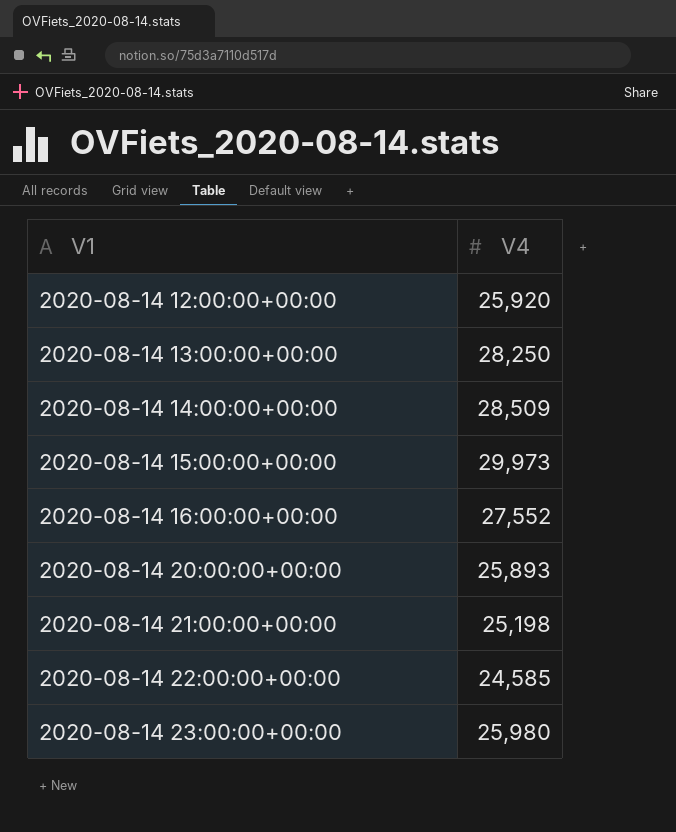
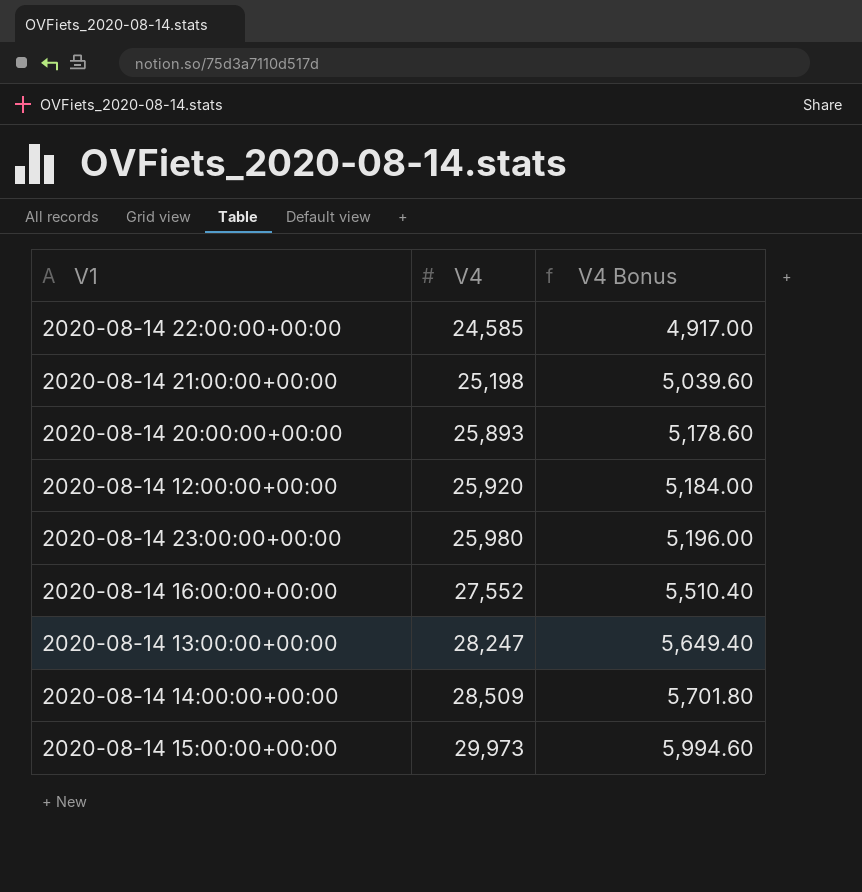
row order: V1 ascending -> V4 ascending
column V4 Bonus | formula: none -> [V4] * 0.2
2020-08-14 13:00:00+00:00 | V4: 28,250 -> 28,247

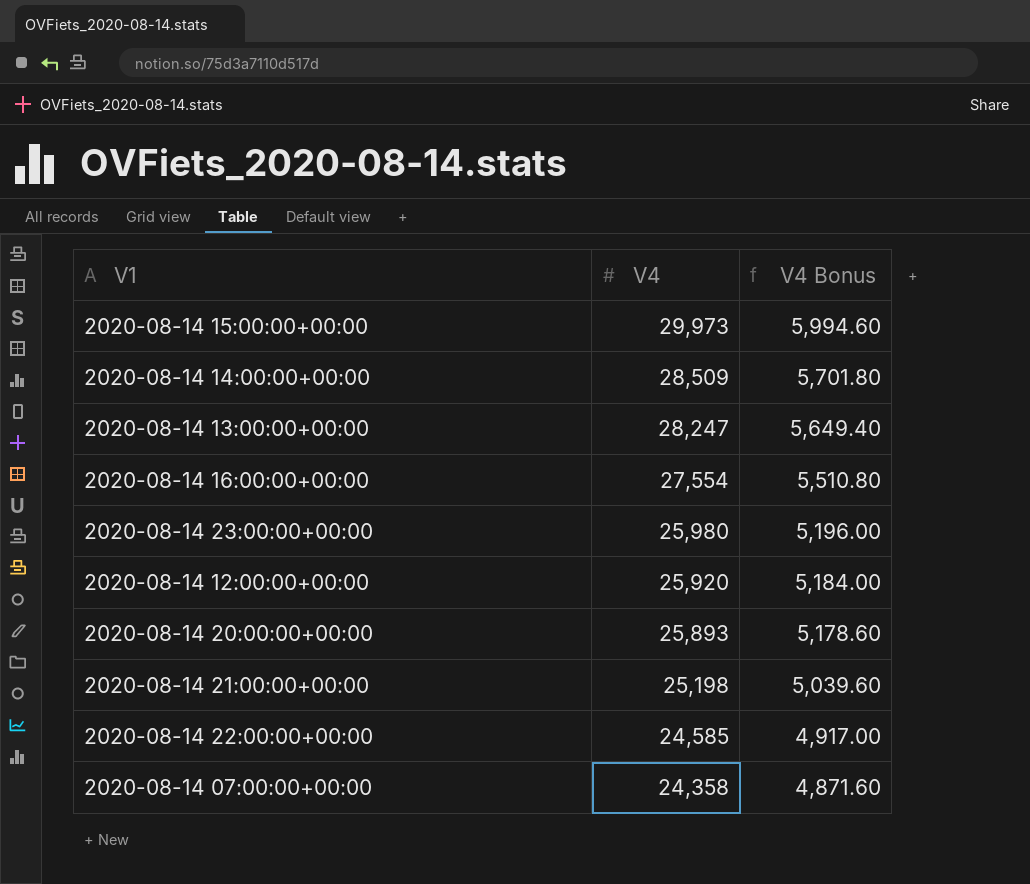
row order: V4 ascending -> V4 descending
2020-08-14 16:00:00+00:00 | V4: 27,552 -> 27,554
2020-08-14 16:00:00+00:00 | V4 Bonus: 5,510.40 -> 5,510.80
row 2020-08-14 07:00:00+00:00: none -> 24,358 | 4,871.60

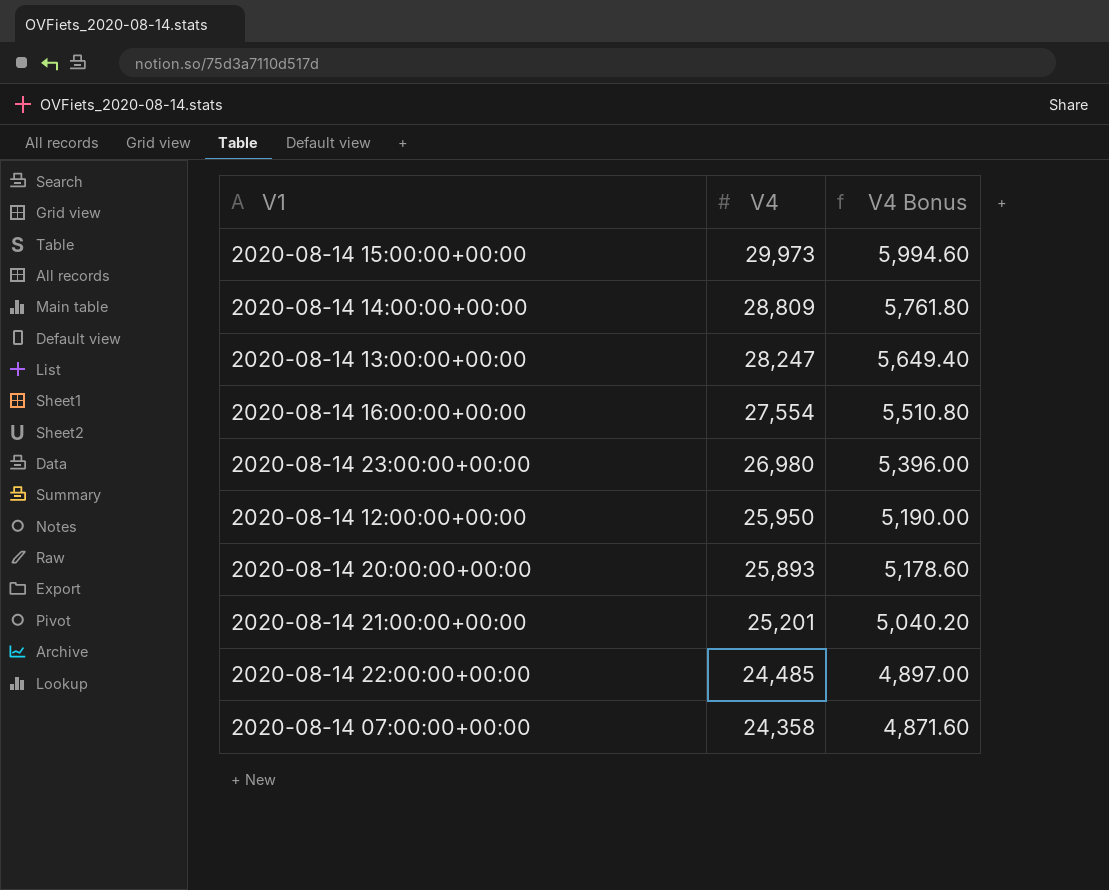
2020-08-14 14:00:00+00:00 | V4: 28,509 -> 28,809
2020-08-14 14:00:00+00:00 | V4 Bonus: 5,701.80 -> 5,761.80
2020-08-14 23:00:00+00:00 | V4: 25,980 -> 26,980
2020-08-14 23:00:00+00:00 | V4 Bonus: 5,196.00 -> 5,396.00
2020-08-14 12:00:00+00:00 | V4: 25,920 -> 25,950
2020-08-14 12:00:00+00:00 | V4 Bonus: 5,184.00 -> 5,190.00
2020-08-14 21:00:00+00:00 | V4: 25,198 -> 25,201
2020-08-14 21:00:00+00:00 | V4 Bonus: 5,039.60 -> 5,040.20
2020-08-14 22:00:00+00:00 | V4: 24,585 -> 24,485
2020-08-14 22:00:00+00:00 | V4 Bonus: 4,917.00 -> 4,897.00

